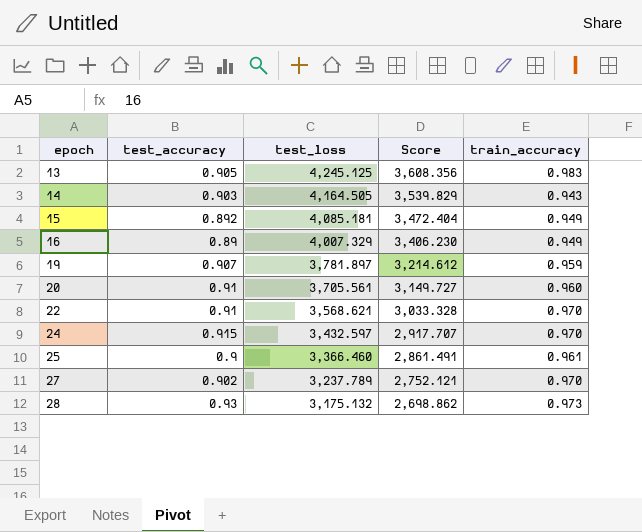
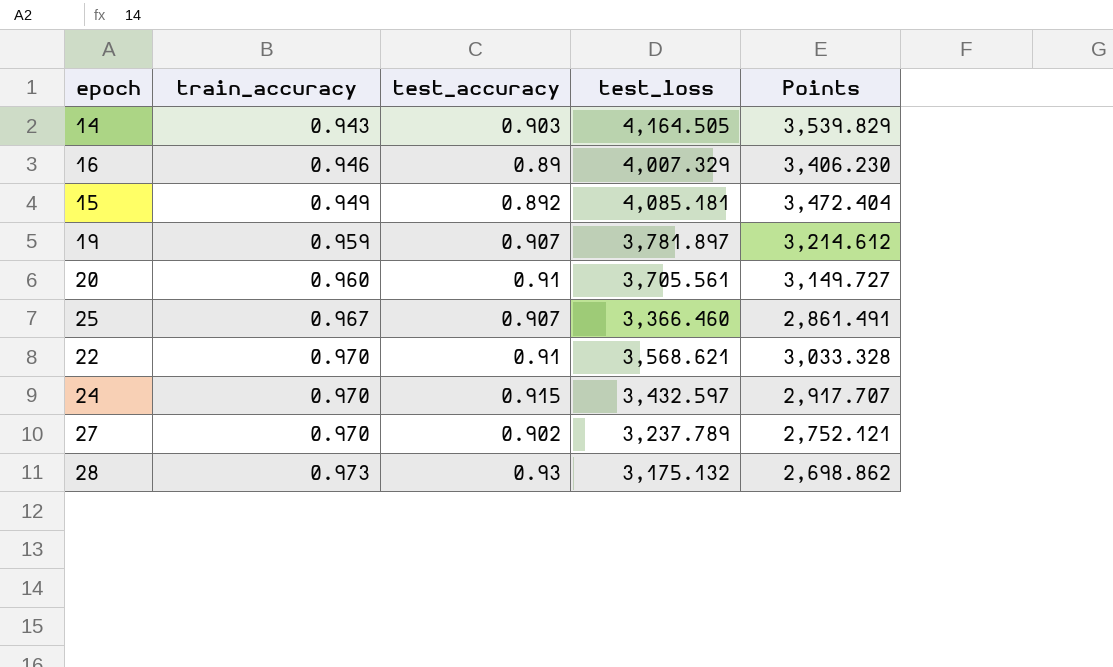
row order: epoch ascending -> train_accuracy ascending
column train_accuracy | position: 5 -> 2
column name: Score -> Points
row 13: 0.905 | 4,245.125 | 3,608.356 | 0.983 -> none
16 | train_accuracy: 0.949 -> 0.946
25 | train_accuracy: 0.961 -> 0.967
25 | test_accuracy: 0.9 -> 0.907

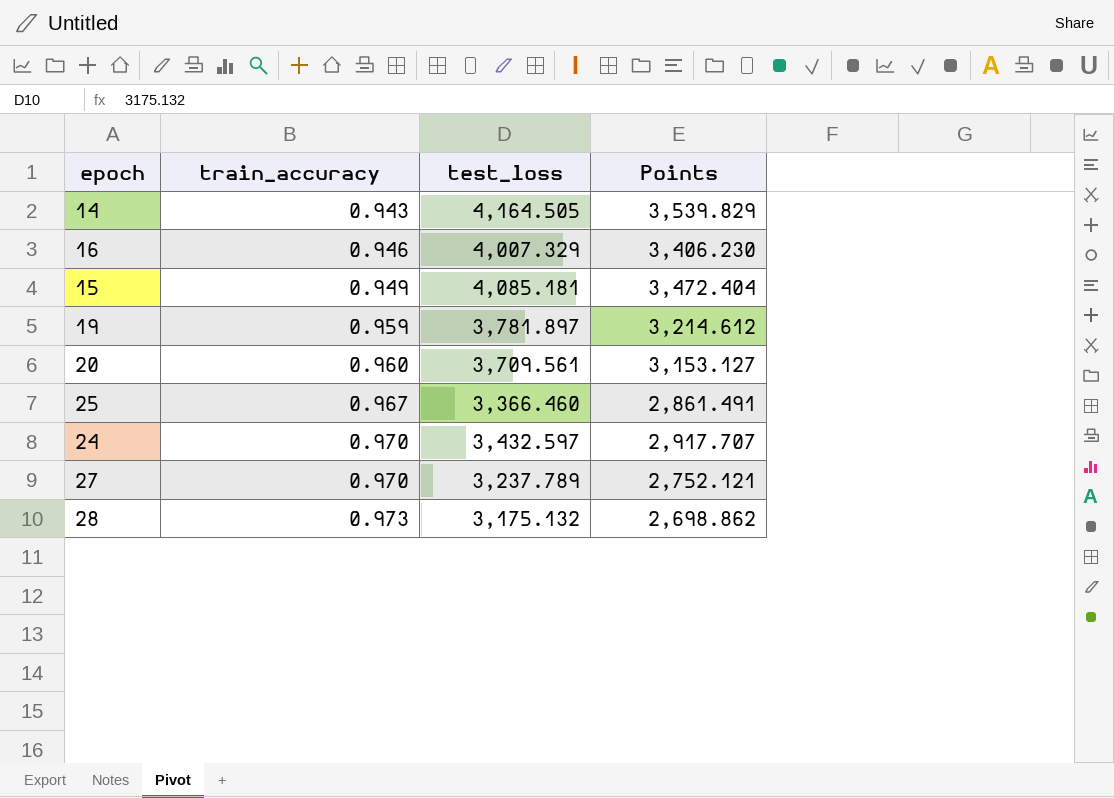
column test_accuracy | position: 3 -> none
row 22: 0.970 | 0.91 | 3,568.621 | 3,033.328 -> none
20 | test_loss: 3,705.561 -> 3,709.561
20 | Points: 3,149.727 -> 3,153.127

